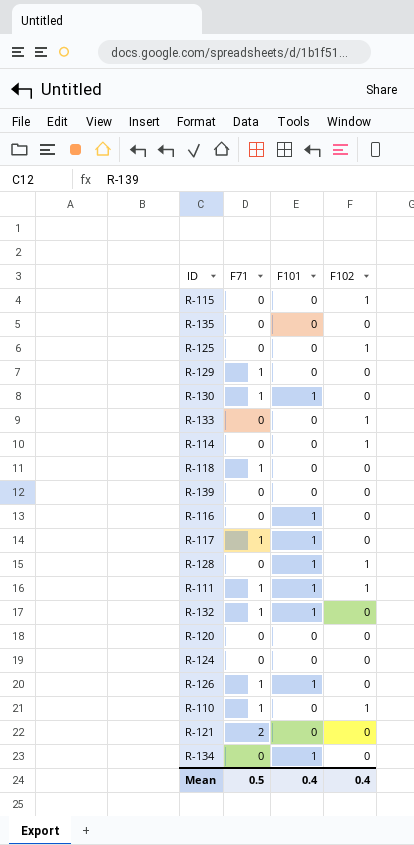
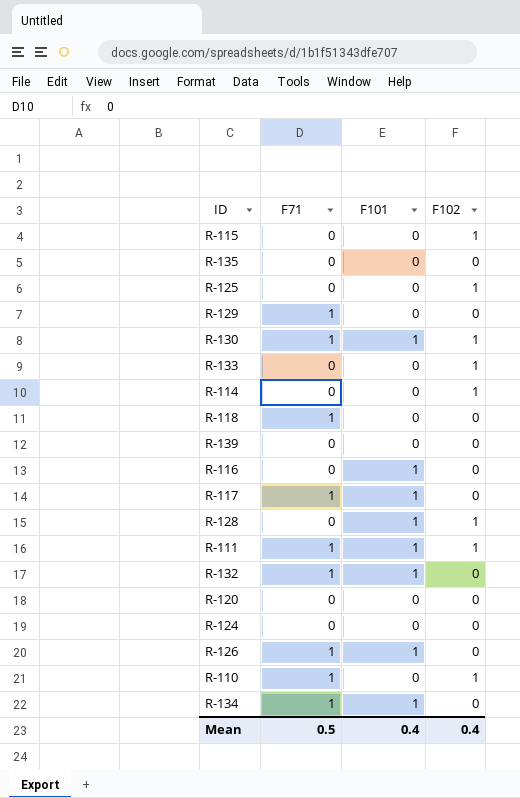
row R-121: 2 | 0 | 0 -> none
R-130 | F102: 0 -> 1
R-134 | F71: 0 -> 1

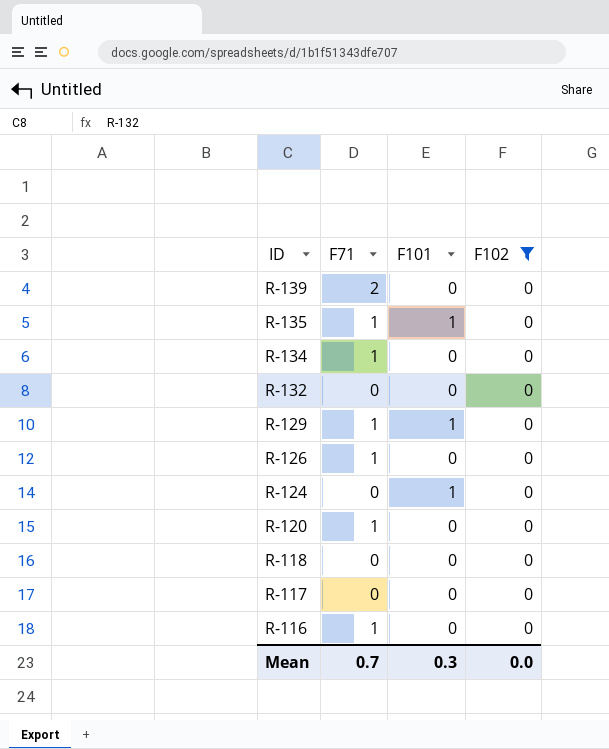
filter: none -> F102 = 0
row order: none -> ID descending
R-139 | F71: 0 -> 2
R-135 | F71: 0 -> 1
R-135 | F101: 0 -> 1
R-134 | F101: 1 -> 0
R-132 | F71: 1 -> 0
R-132 | F101: 1 -> 0
R-129 | F101: 0 -> 1
R-126 | F101: 1 -> 0
R-124 | F101: 0 -> 1
R-120 | F71: 0 -> 1
R-118 | F71: 1 -> 0
R-117 | F71: 1 -> 0
R-117 | F101: 1 -> 0
R-116 | F71: 0 -> 1
R-116 | F101: 1 -> 0
Mean | F71: 0.5 -> 0.7
Mean | F101: 0.4 -> 0.3
Mean | F102: 0.4 -> 0.0

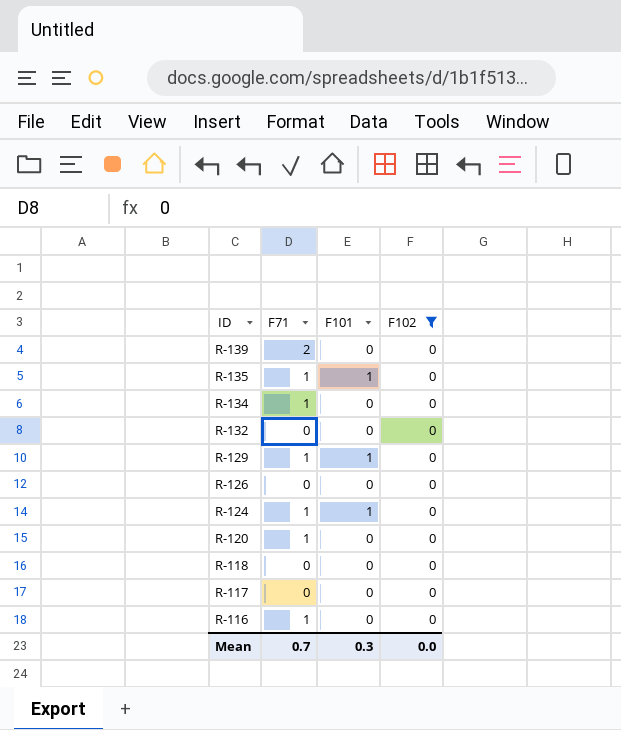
R-126 | F71: 1 -> 0
R-124 | F71: 0 -> 1

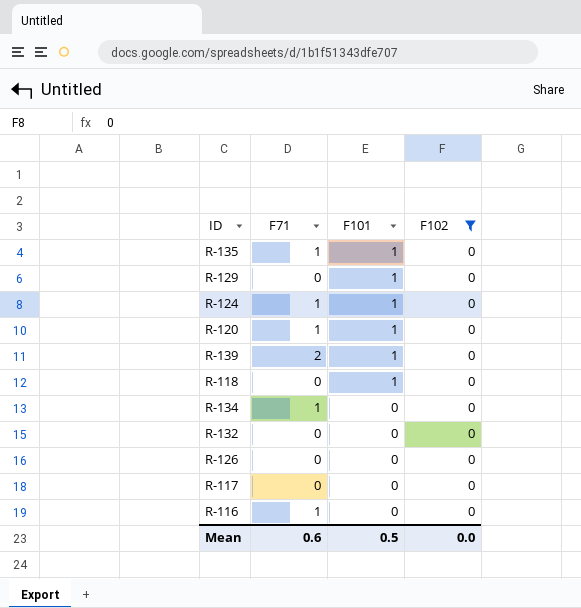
row order: ID descending -> F101 descending
R-129 | F71: 1 -> 0
R-120 | F101: 0 -> 1
R-139 | F101: 0 -> 1
R-118 | F101: 0 -> 1
Mean | F71: 0.7 -> 0.6
Mean | F101: 0.3 -> 0.5

